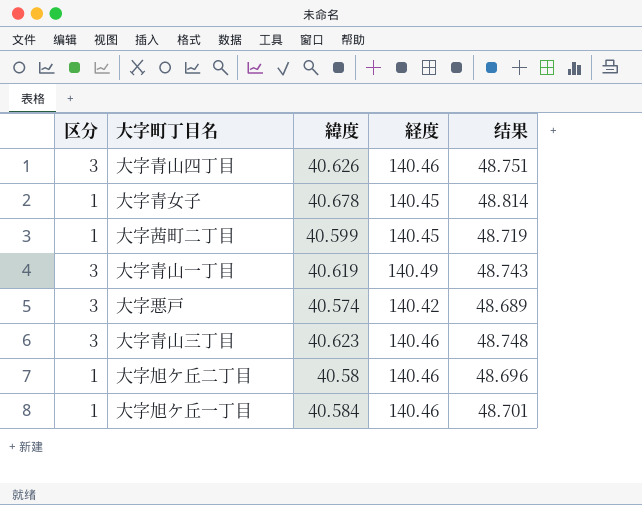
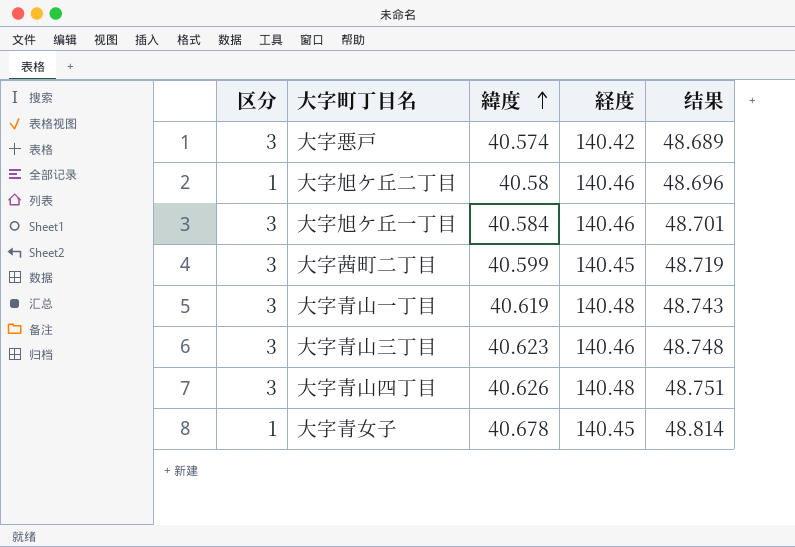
row order: none -> 緯度 ascending
大字旭ケ丘一丁目 | 区分: 1 -> 3
大字茜町二丁目 | 区分: 1 -> 3
大字青山一丁目 | 経度: 140.49 -> 140.48
大字青山四丁目 | 経度: 140.46 -> 140.48

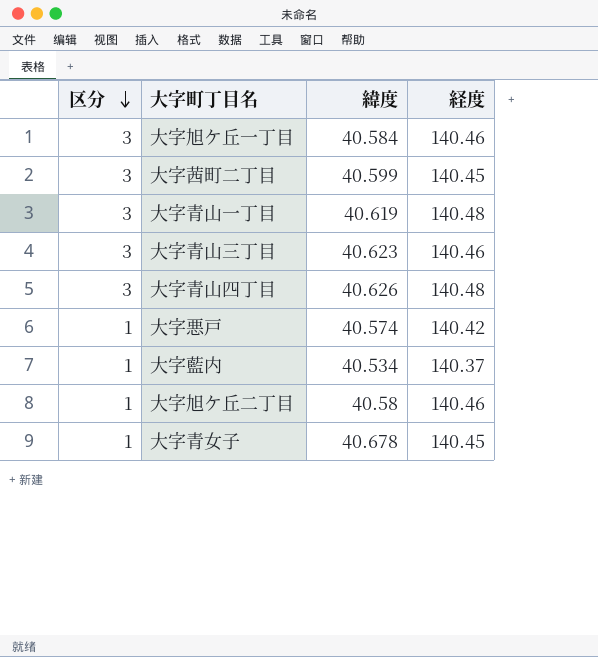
row order: 緯度 ascending -> 区分 descending
column 结果 | formula: [緯度] * 1.2 -> none
大字悪戸 | 区分: 3 -> 1
row 大字藍内: none -> 1 | 40.534 | 140.37

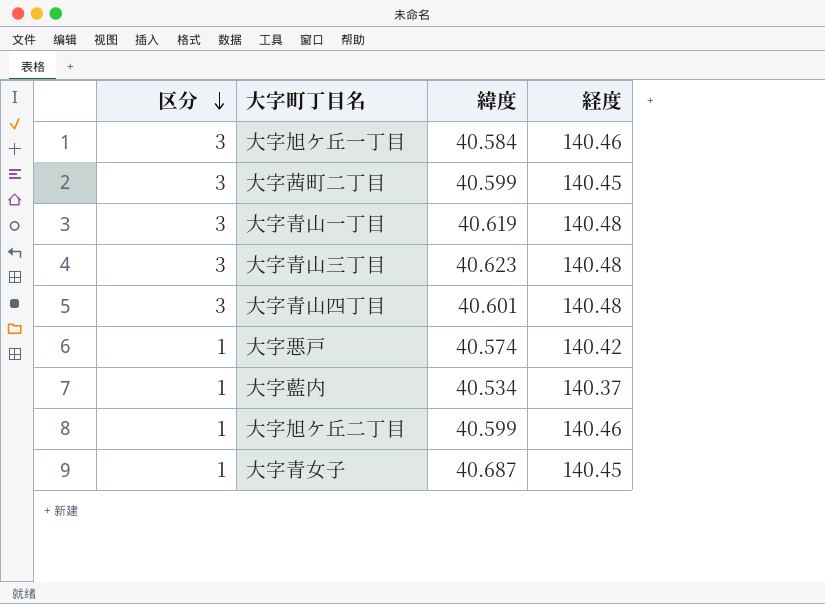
大字青山三丁目 | 経度: 140.46 -> 140.48
大字青山四丁目 | 緯度: 40.626 -> 40.601
大字旭ケ丘二丁目 | 緯度: 40.58 -> 40.599
大字青女子 | 緯度: 40.678 -> 40.687

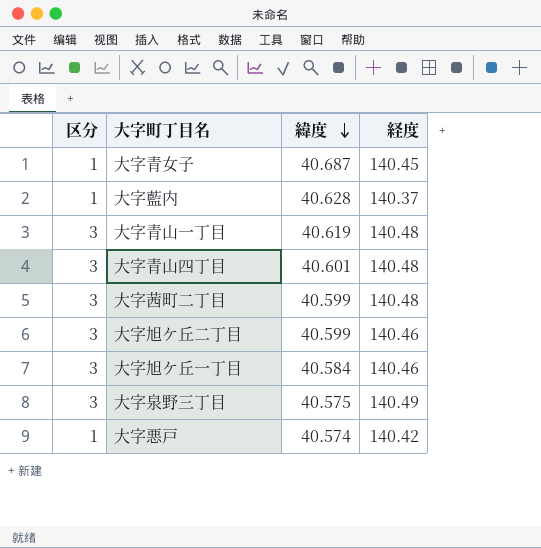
row order: 区分 descending -> 緯度 descending
row 大字青山三丁目: 3 | 40.623 | 140.48 -> none
大字藍内 | 緯度: 40.534 -> 40.628
大字茜町二丁目 | 経度: 140.45 -> 140.48
大字旭ケ丘二丁目 | 区分: 1 -> 3
row 大字泉野三丁目: none -> 3 | 40.575 | 140.49

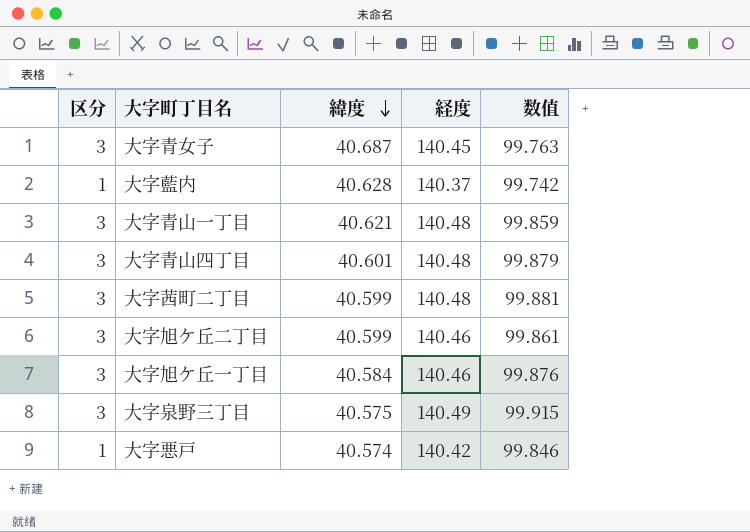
column 数值 | formula: none -> [経度] - [緯度]
大字青女子 | 区分: 1 -> 3
大字青山一丁目 | 緯度: 40.619 -> 40.621

